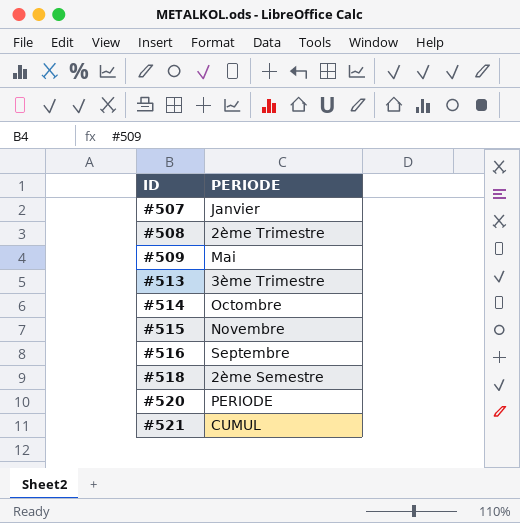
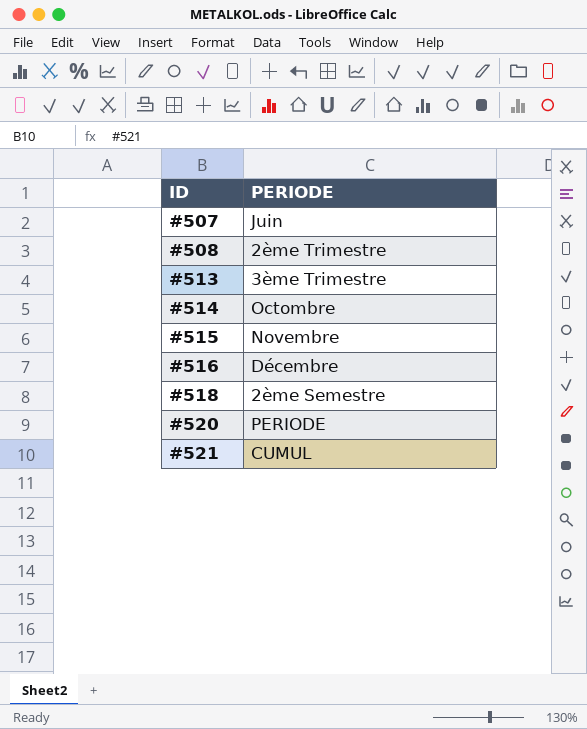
row #509: Mai -> none
#507 | PERIODE: Janvier -> Juin
#516 | PERIODE: Septembre -> Décembre

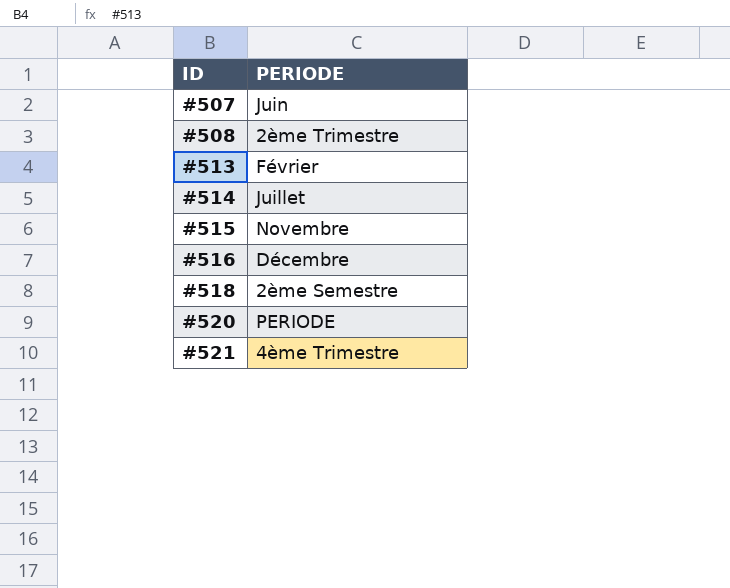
#513 | PERIODE: 3ème Trimestre -> Février
#514 | PERIODE: Octombre -> Juillet
#521 | PERIODE: CUMUL -> 4ème Trimestre

